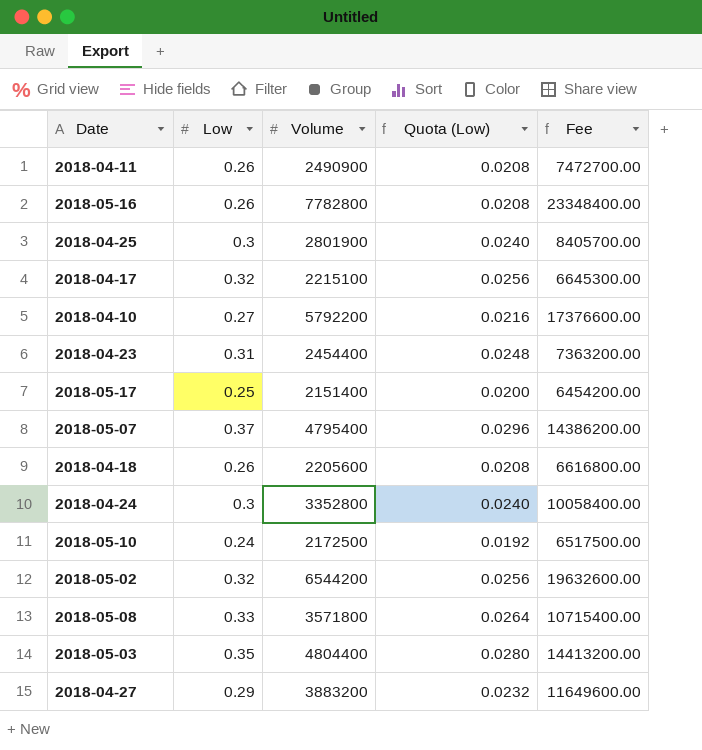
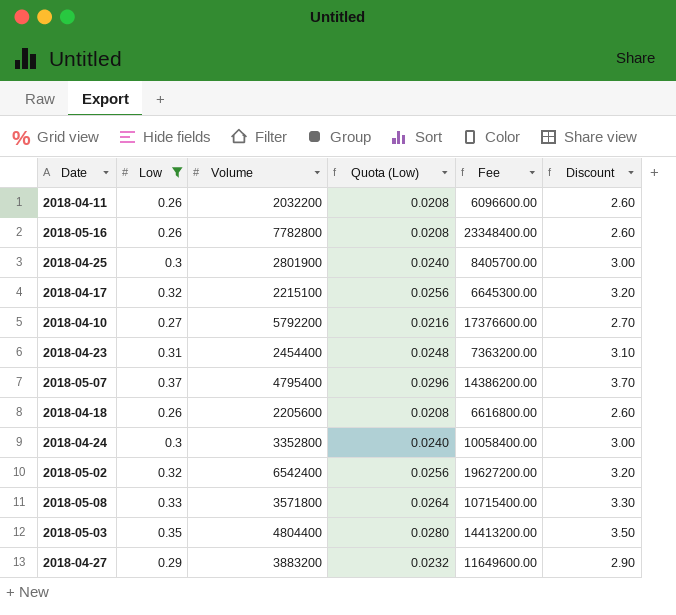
filter: none -> Low >= 0.26
column Discount | formula: none -> [Low] * 10
2018-04-11 | Volume: 2490900 -> 2032200
2018-04-11 | Fee: 7472700.00 -> 6096600.00
2018-05-02 | Volume: 6544200 -> 6542400
2018-05-02 | Fee: 19632600.00 -> 19627200.00

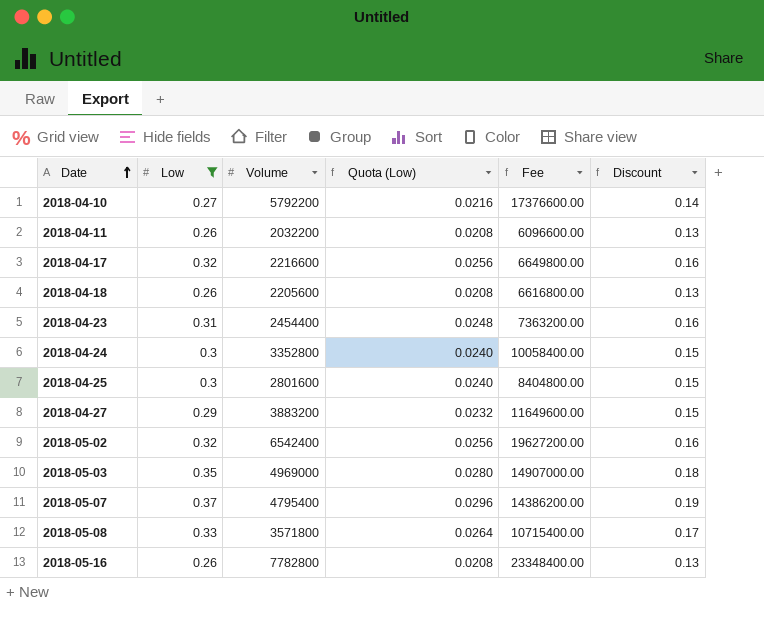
row order: none -> Date ascending
column Discount | formula: [Low] * 10 -> [Low] * 0.5
2018-04-17 | Volume: 2215100 -> 2216600
2018-04-17 | Fee: 6645300.00 -> 6649800.00
2018-04-25 | Volume: 2801900 -> 2801600
2018-04-25 | Fee: 8405700.00 -> 8404800.00
2018-05-03 | Volume: 4804400 -> 4969000
2018-05-03 | Fee: 14413200.00 -> 14907000.00

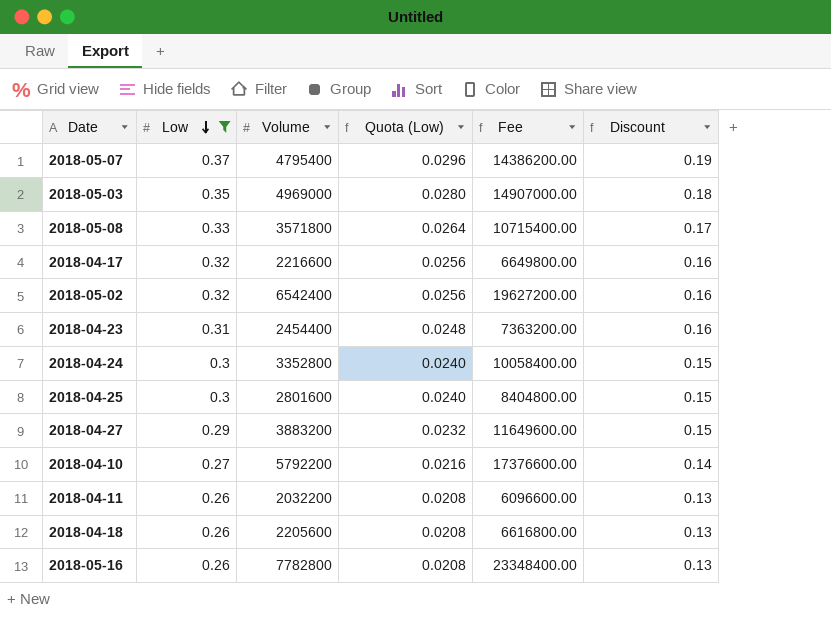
row order: Date ascending -> Low descending

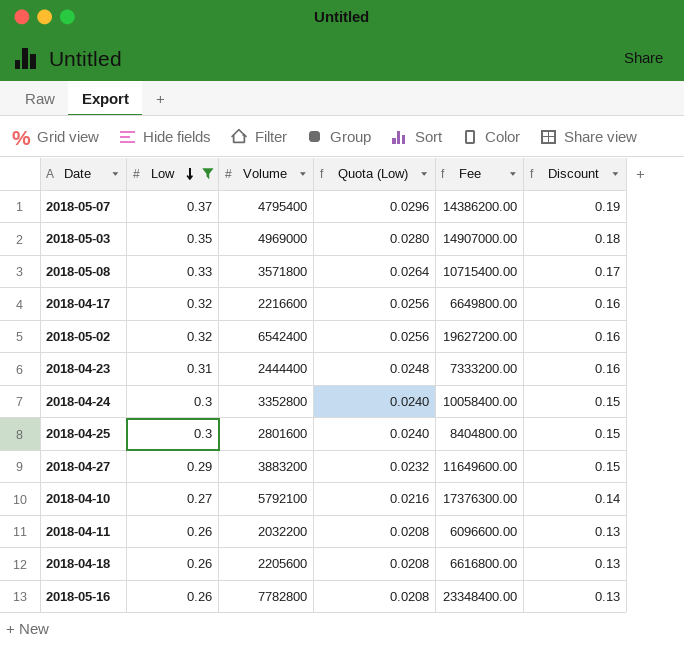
2018-04-23 | Volume: 2454400 -> 2444400
2018-04-23 | Fee: 7363200.00 -> 7333200.00
2018-04-10 | Volume: 5792200 -> 5792100
2018-04-10 | Fee: 17376600.00 -> 17376300.00

